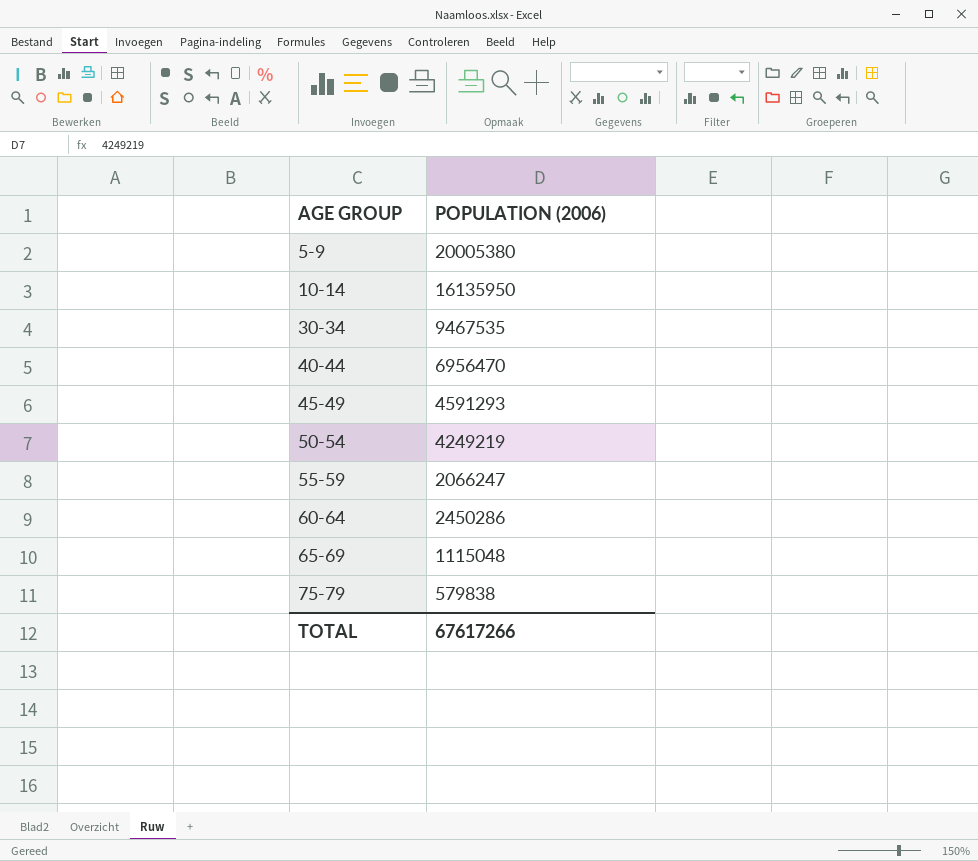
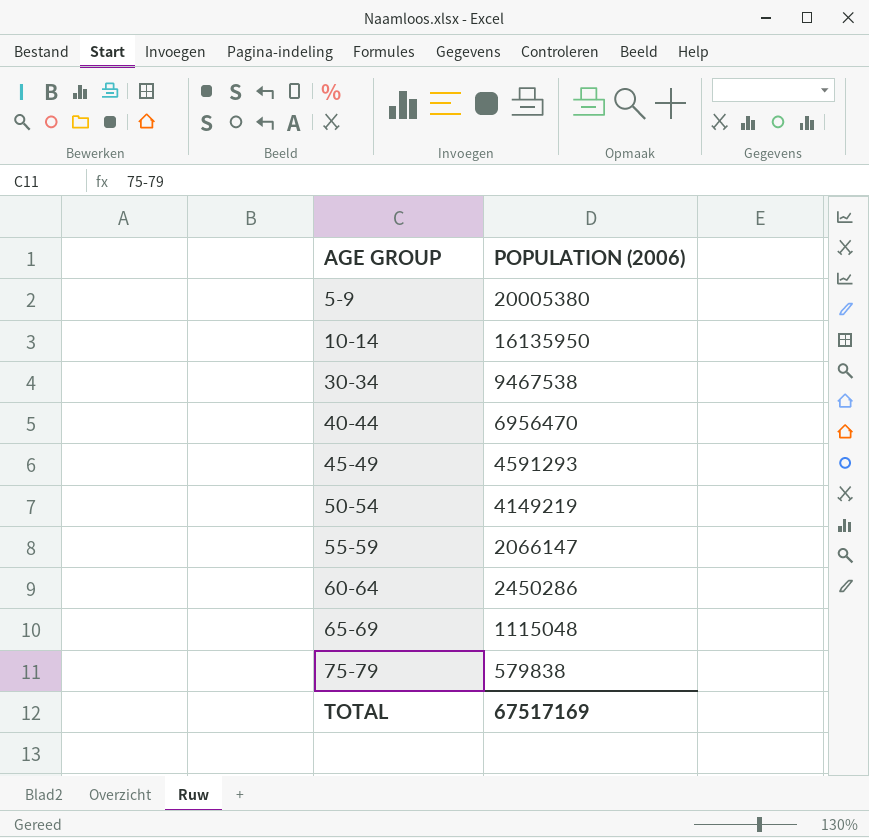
30-34 | POPULATION (2006): 9467535 -> 9467538
50-54 | POPULATION (2006): 4249219 -> 4149219
55-59 | POPULATION (2006): 2066247 -> 2066147
TOTAL | POPULATION (2006): 67617266 -> 67517169

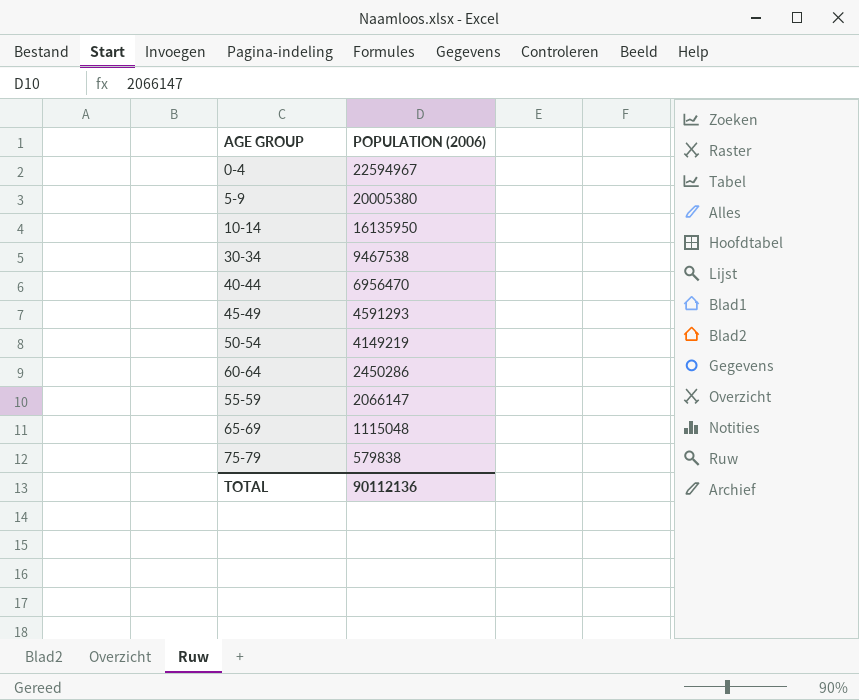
row order: AGE GROUP ascending -> POPULATION (2006) descending
row 0-4: none -> 22594967
TOTAL | POPULATION (2006): 67517169 -> 90112136

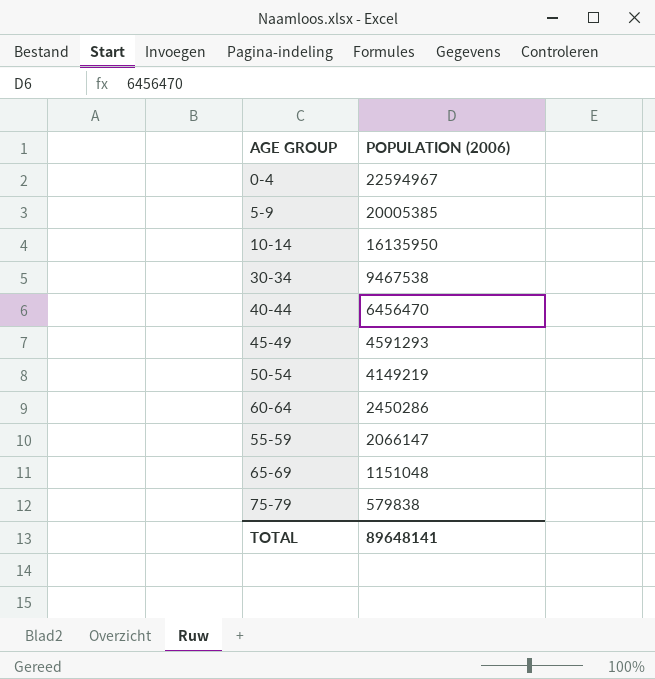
5-9 | POPULATION (2006): 20005380 -> 20005385
40-44 | POPULATION (2006): 6956470 -> 6456470
65-69 | POPULATION (2006): 1115048 -> 1151048
TOTAL | POPULATION (2006): 90112136 -> 89648141

